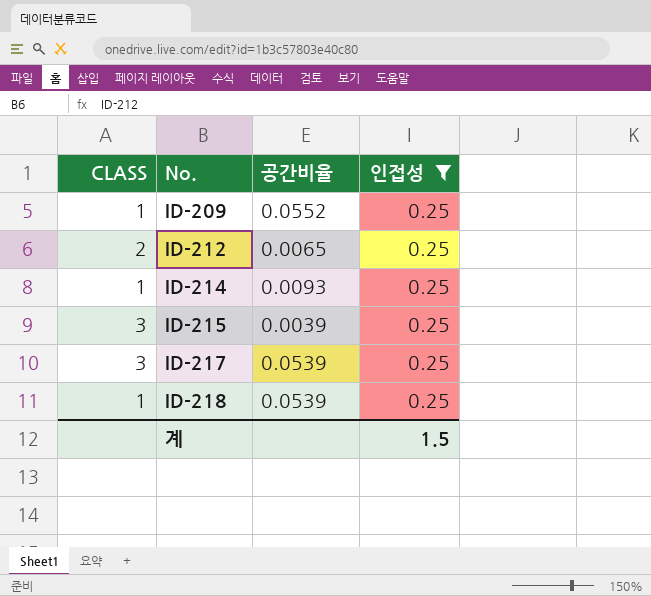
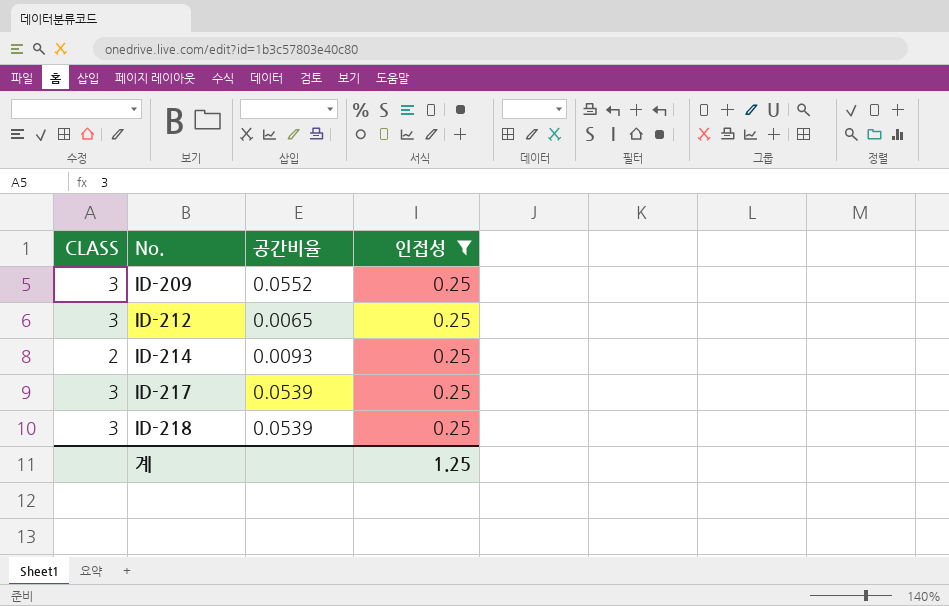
row ID-215: 3 | 0.0039 | 0.25 -> none
ID-209 | CLASS: 1 -> 3
ID-212 | CLASS: 2 -> 3
ID-214 | CLASS: 1 -> 2
ID-218 | CLASS: 1 -> 3
계 | 인접성: 1.5 -> 1.25

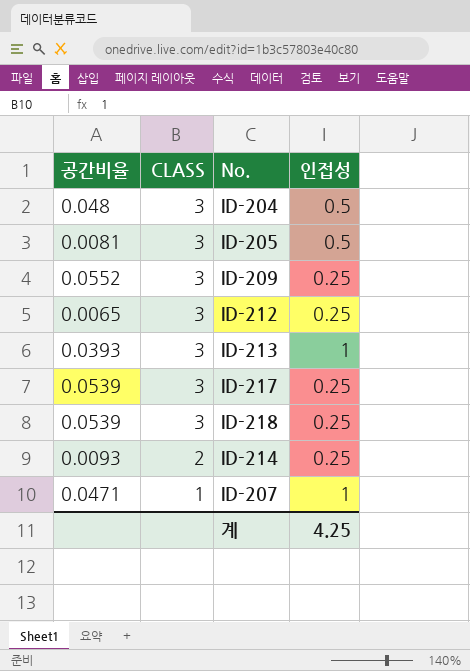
filter: 인접성 = 0.25 -> none
row order: No. ascending -> CLASS descending
column 공간비율 | position: 3 -> 1
계 | 인접성: 1.25 -> 4.25

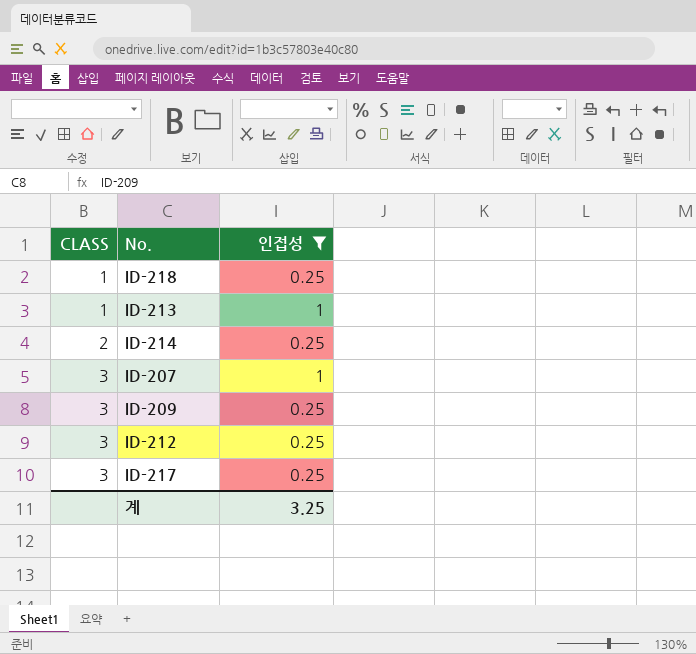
filter: none -> 인접성 != 0.5
row order: CLASS descending -> CLASS ascending
column 공간비율 | position: 1 -> none
ID-218 | CLASS: 3 -> 1
ID-213 | CLASS: 3 -> 1
ID-207 | CLASS: 1 -> 3
계 | 인접성: 4.25 -> 3.25

